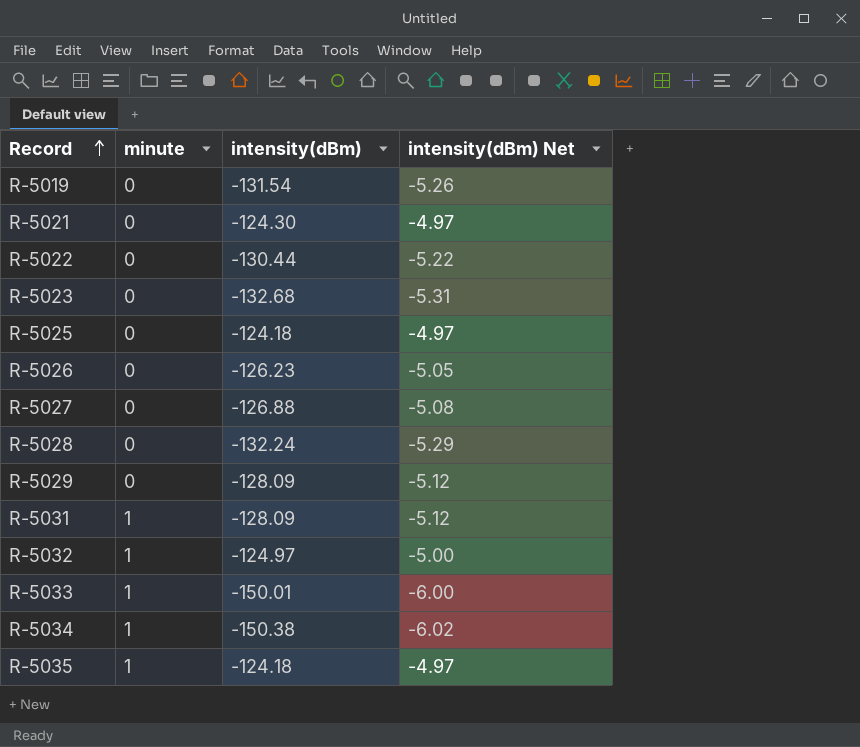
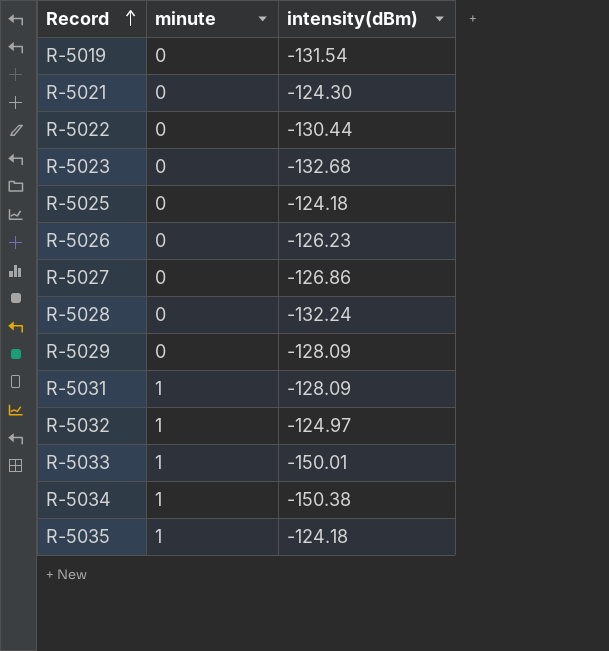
column intensity(dBm) Net | formula: [intensity(dBm)] * 0.04 -> none
R-5027 | intensity(dBm): -126.88 -> -126.86

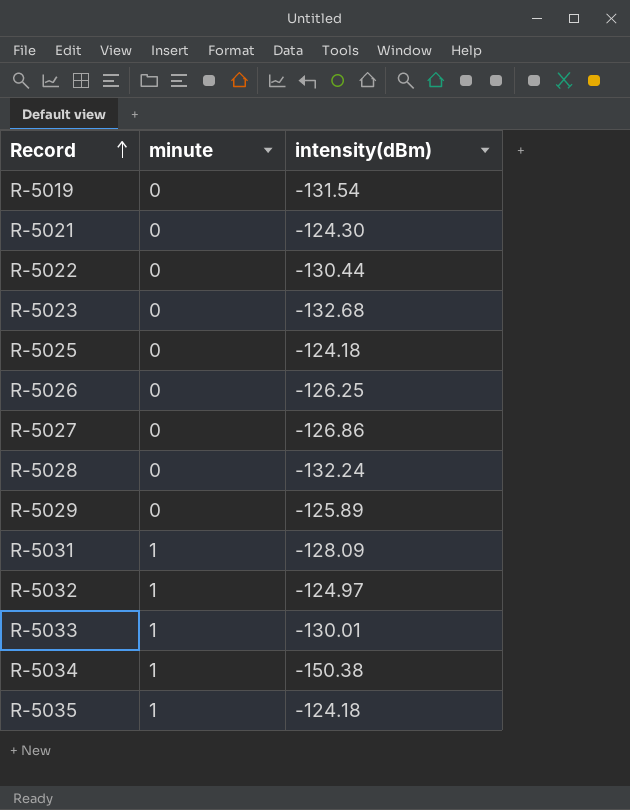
R-5026 | intensity(dBm): -126.23 -> -126.25
R-5029 | intensity(dBm): -128.09 -> -125.89
R-5033 | intensity(dBm): -150.01 -> -130.01

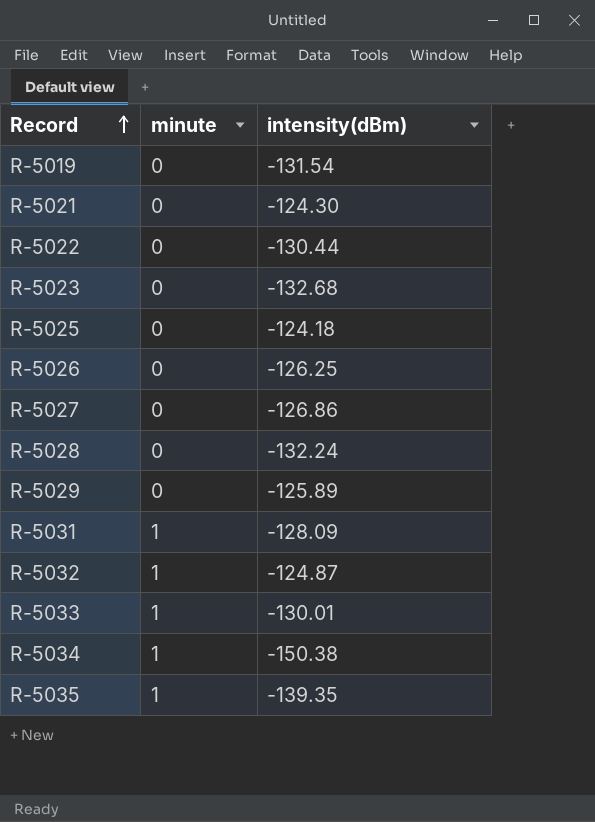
R-5032 | intensity(dBm): -124.97 -> -124.87
R-5035 | intensity(dBm): -124.18 -> -139.35

